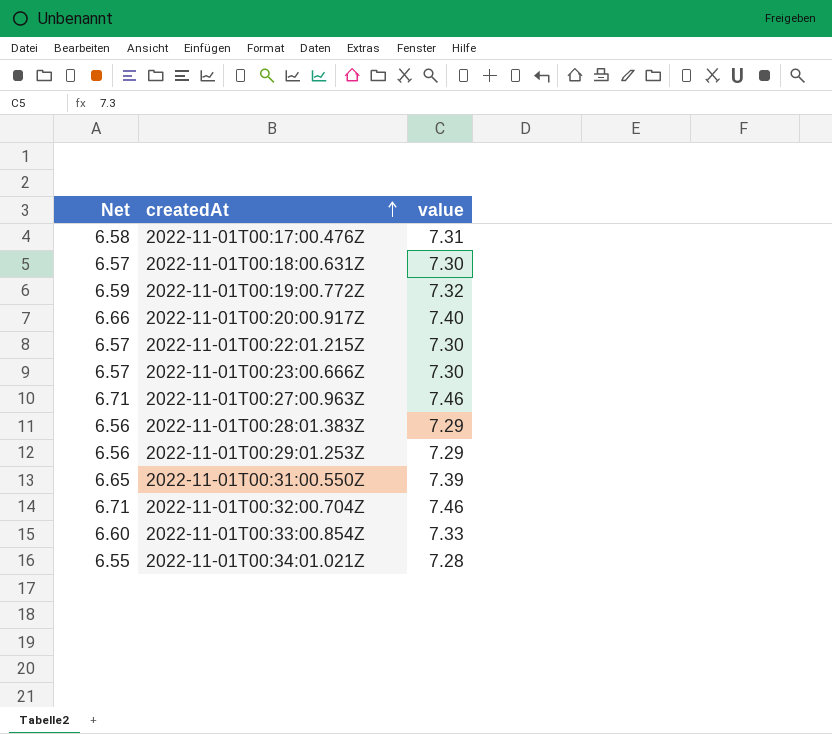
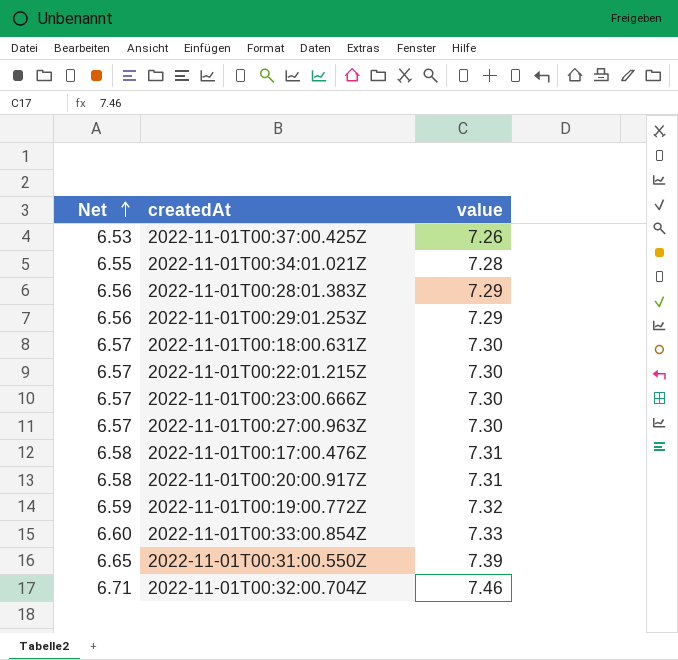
row order: createdAt ascending -> Net ascending
row 2022-11-01T00:37:00.425Z: none -> 6.53 | 7.26
2022-11-01T00:27:00.963Z | Net: 6.71 -> 6.57
2022-11-01T00:27:00.963Z | value: 7.46 -> 7.30
2022-11-01T00:20:00.917Z | Net: 6.66 -> 6.58
2022-11-01T00:20:00.917Z | value: 7.40 -> 7.31

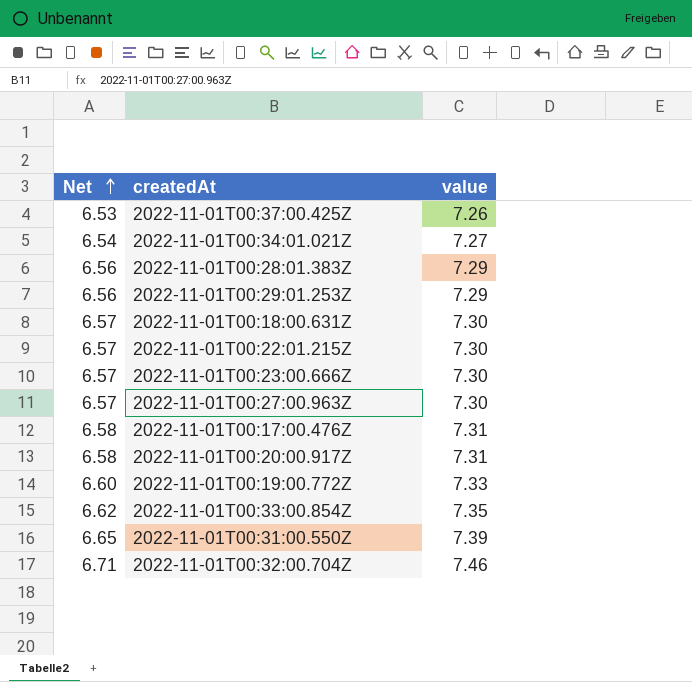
2022-11-01T00:34:01.021Z | Net: 6.55 -> 6.54
2022-11-01T00:34:01.021Z | value: 7.28 -> 7.27
2022-11-01T00:19:00.772Z | Net: 6.59 -> 6.60
2022-11-01T00:19:00.772Z | value: 7.32 -> 7.33
2022-11-01T00:33:00.854Z | Net: 6.60 -> 6.62
2022-11-01T00:33:00.854Z | value: 7.33 -> 7.35

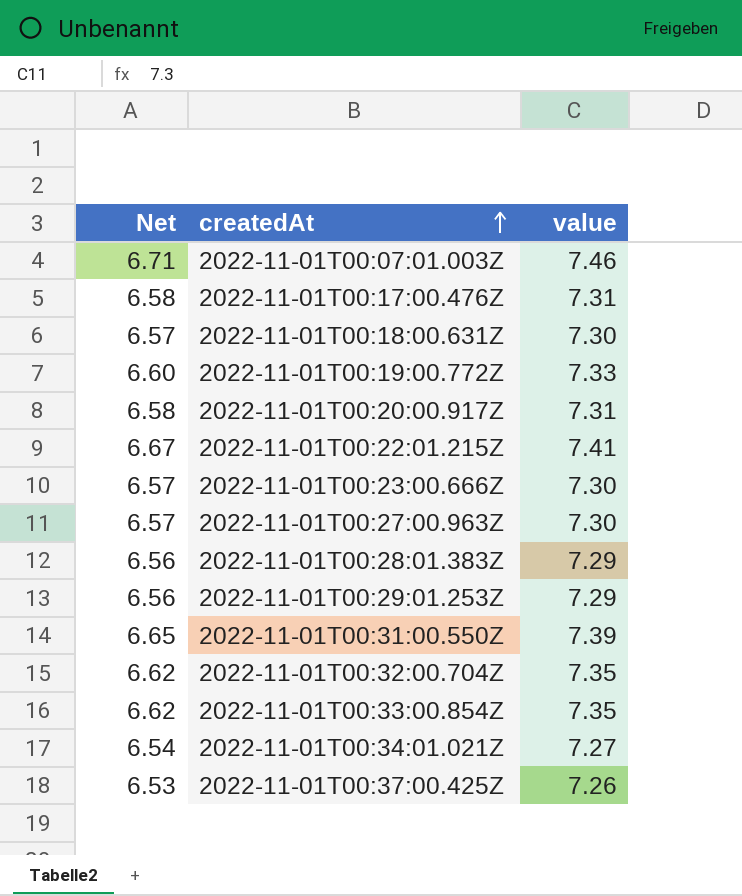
row order: Net ascending -> createdAt ascending
row 2022-11-01T00:07:01.003Z: none -> 6.71 | 7.46
2022-11-01T00:22:01.215Z | Net: 6.57 -> 6.67
2022-11-01T00:22:01.215Z | value: 7.30 -> 7.41
2022-11-01T00:32:00.704Z | Net: 6.71 -> 6.62
2022-11-01T00:32:00.704Z | value: 7.46 -> 7.35

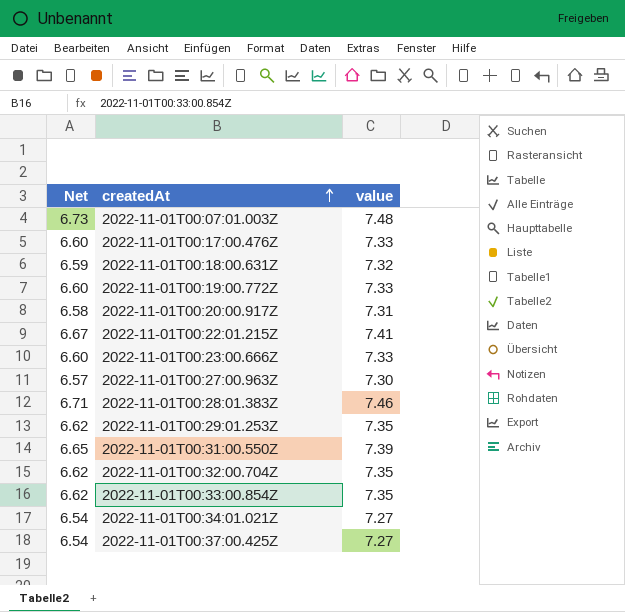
2022-11-01T00:07:01.003Z | Net: 6.71 -> 6.73
2022-11-01T00:07:01.003Z | value: 7.46 -> 7.48
2022-11-01T00:17:00.476Z | Net: 6.58 -> 6.60
2022-11-01T00:17:00.476Z | value: 7.31 -> 7.33
2022-11-01T00:18:00.631Z | Net: 6.57 -> 6.59
2022-11-01T00:18:00.631Z | value: 7.30 -> 7.32
2022-11-01T00:23:00.666Z | Net: 6.57 -> 6.60
2022-11-01T00:23:00.666Z | value: 7.30 -> 7.33
2022-11-01T00:28:01.383Z | Net: 6.56 -> 6.71
2022-11-01T00:28:01.383Z | value: 7.29 -> 7.46
2022-11-01T00:29:01.253Z | Net: 6.56 -> 6.62
2022-11-01T00:29:01.253Z | value: 7.29 -> 7.35
2022-11-01T00:37:00.425Z | Net: 6.53 -> 6.54
2022-11-01T00:37:00.425Z | value: 7.26 -> 7.27

